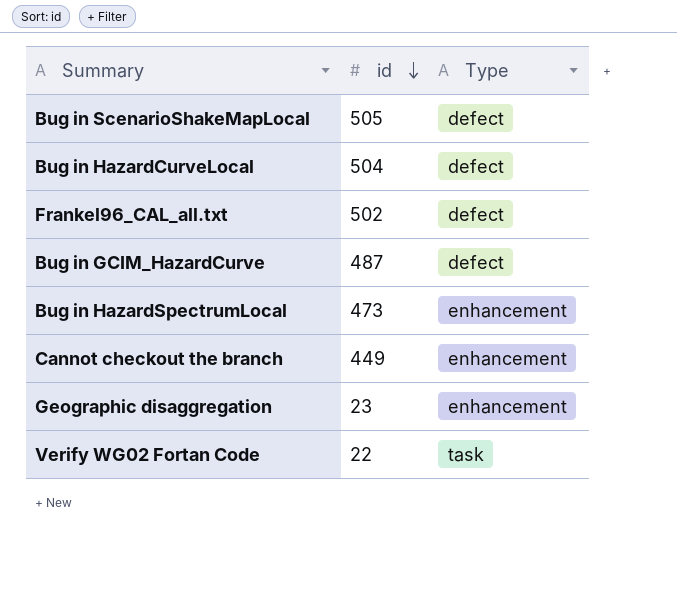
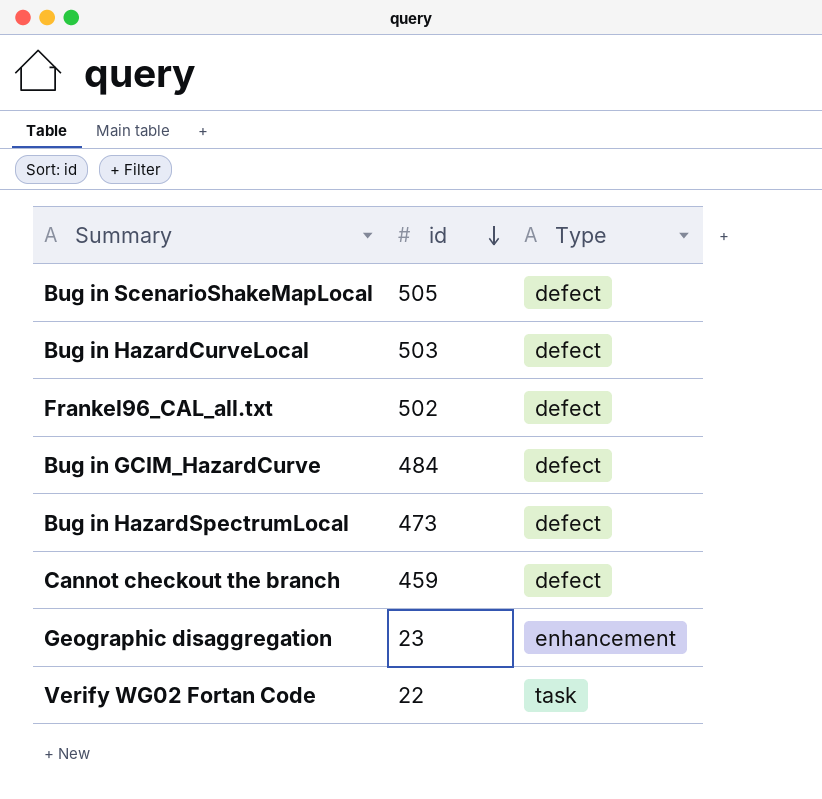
Bug in HazardCurveLocal | id: 504 -> 503
Bug in GCIM_HazardCurve | id: 487 -> 484
Bug in HazardSpectrumLocal | Type: enhancement -> defect
Cannot checkout the branch | id: 449 -> 459
Cannot checkout the branch | Type: enhancement -> defect

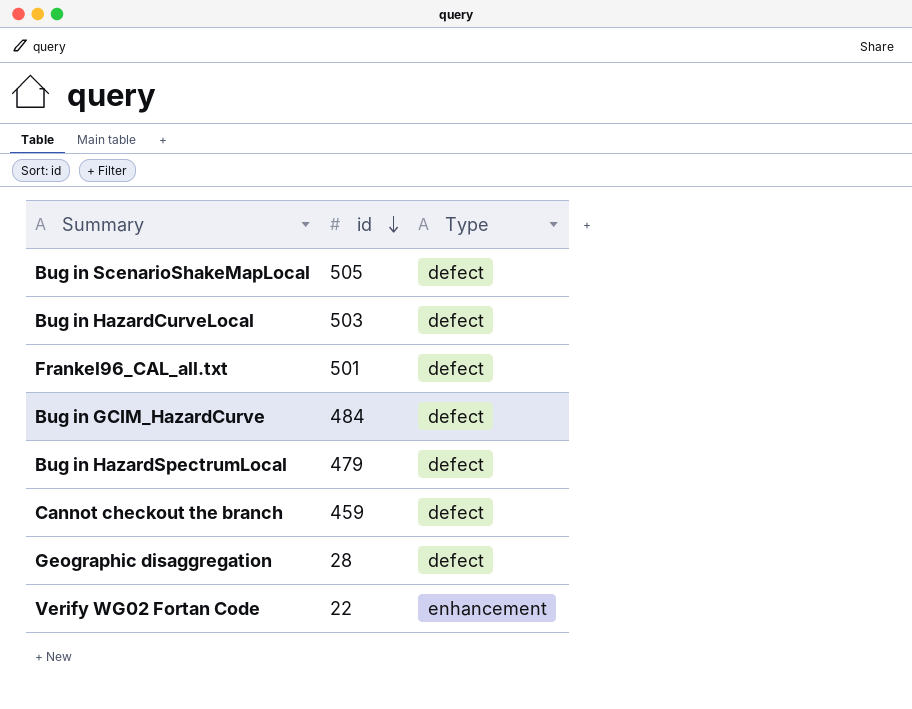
Frankel96_CAL_all.txt | id: 502 -> 501
Bug in HazardSpectrumLocal | id: 473 -> 479
Geographic disaggregation | id: 23 -> 28
Geographic disaggregation | Type: enhancement -> defect
Verify WG02 Fortan Code | Type: task -> enhancement

